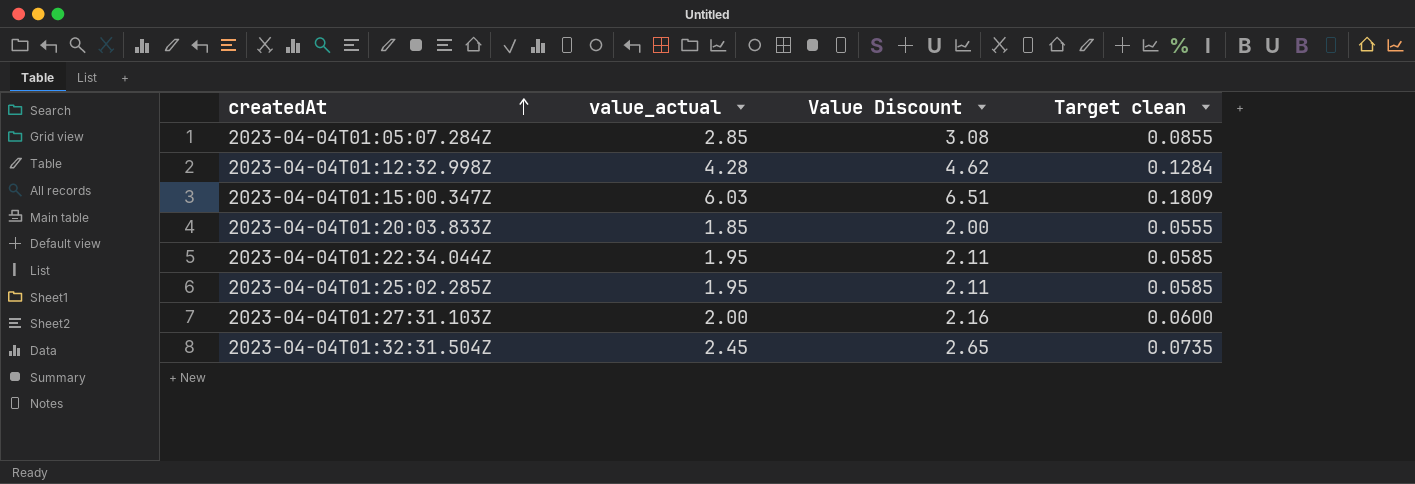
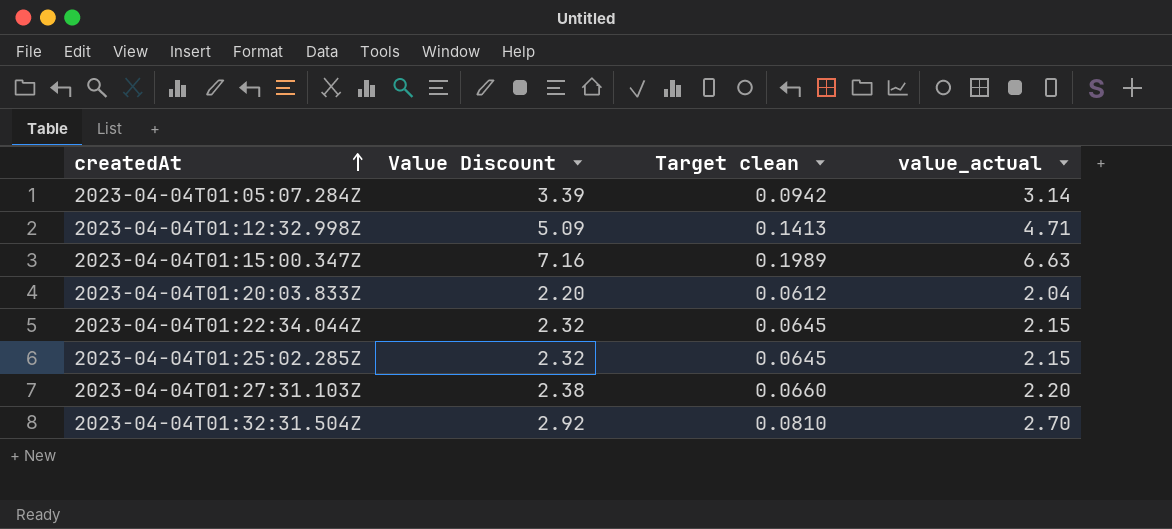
column value_actual | position: 2 -> 4
2023-04-04T01:05:07.284Z | Value Discount: 3.08 -> 3.39
2023-04-04T01:05:07.284Z | Target clean: 0.0855 -> 0.0942
2023-04-04T01:05:07.284Z | value_actual: 2.85 -> 3.14
2023-04-04T01:12:32.998Z | Value Discount: 4.62 -> 5.09
2023-04-04T01:12:32.998Z | Target clean: 0.1284 -> 0.1413
2023-04-04T01:12:32.998Z | value_actual: 4.28 -> 4.71
2023-04-04T01:15:00.347Z | Value Discount: 6.51 -> 7.16
2023-04-04T01:15:00.347Z | Target clean: 0.1809 -> 0.1989
2023-04-04T01:15:00.347Z | value_actual: 6.03 -> 6.63
2023-04-04T01:20:03.833Z | Value Discount: 2.00 -> 2.20
2023-04-04T01:20:03.833Z | Target clean: 0.0555 -> 0.0612
2023-04-04T01:20:03.833Z | value_actual: 1.85 -> 2.04
2023-04-04T01:22:34.044Z | Value Discount: 2.11 -> 2.32
2023-04-04T01:22:34.044Z | Target clean: 0.0585 -> 0.0645
2023-04-04T01:22:34.044Z | value_actual: 1.95 -> 2.15
2023-04-04T01:25:02.285Z | Value Discount: 2.11 -> 2.32
2023-04-04T01:25:02.285Z | Target clean: 0.0585 -> 0.0645
2023-04-04T01:25:02.285Z | value_actual: 1.95 -> 2.15
2023-04-04T01:27:31.103Z | Value Discount: 2.16 -> 2.38
2023-04-04T01:27:31.103Z | Target clean: 0.0600 -> 0.0660
2023-04-04T01:27:31.103Z | value_actual: 2.00 -> 2.20
2023-04-04T01:32:31.504Z | Value Discount: 2.65 -> 2.92
2023-04-04T01:32:31.504Z | Target clean: 0.0735 -> 0.0810
2023-04-04T01:32:31.504Z | value_actual: 2.45 -> 2.70

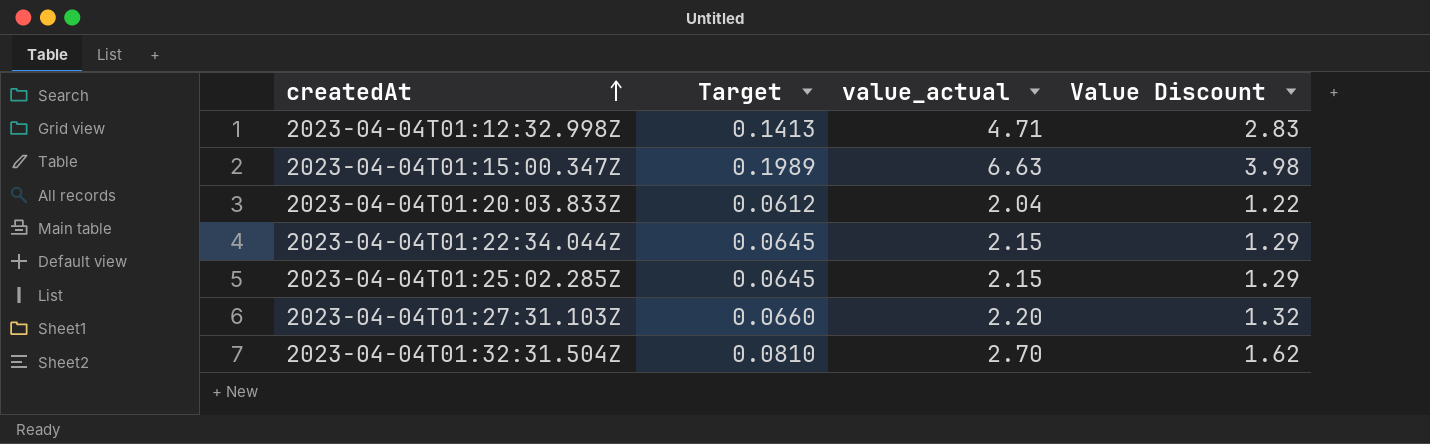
column name: Target clean -> Target
column Value Discount | formula: [value_actual] * 1.08 -> [value_actual] * 0.6
column Value Discount | position: 2 -> 4
row 2023-04-04T01:05:07.284Z: 3.39 | 0.0942 | 3.14 -> none

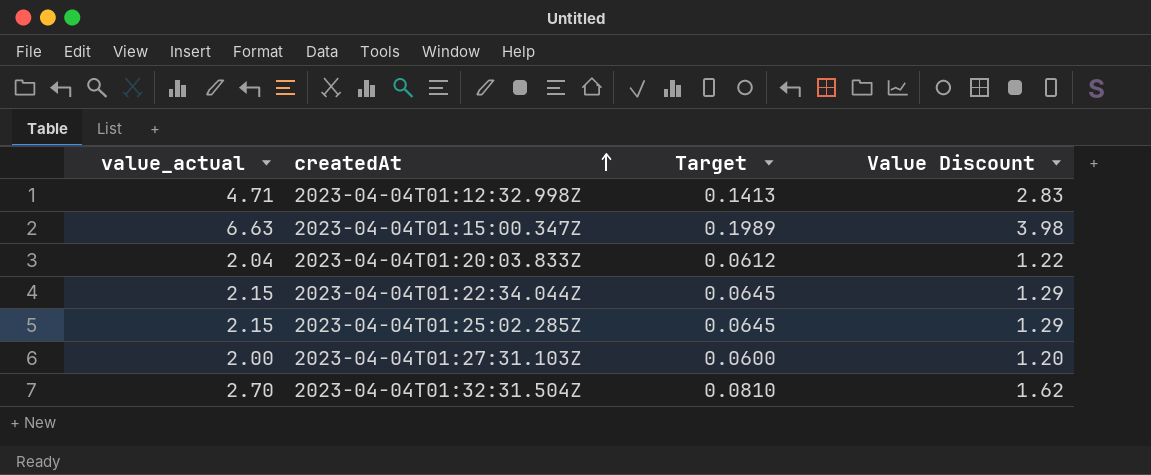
column value_actual | position: 3 -> 1
2023-04-04T01:27:31.103Z | value_actual: 2.20 -> 2.00
2023-04-04T01:27:31.103Z | Target: 0.0660 -> 0.0600
2023-04-04T01:27:31.103Z | Value Discount: 1.32 -> 1.20

